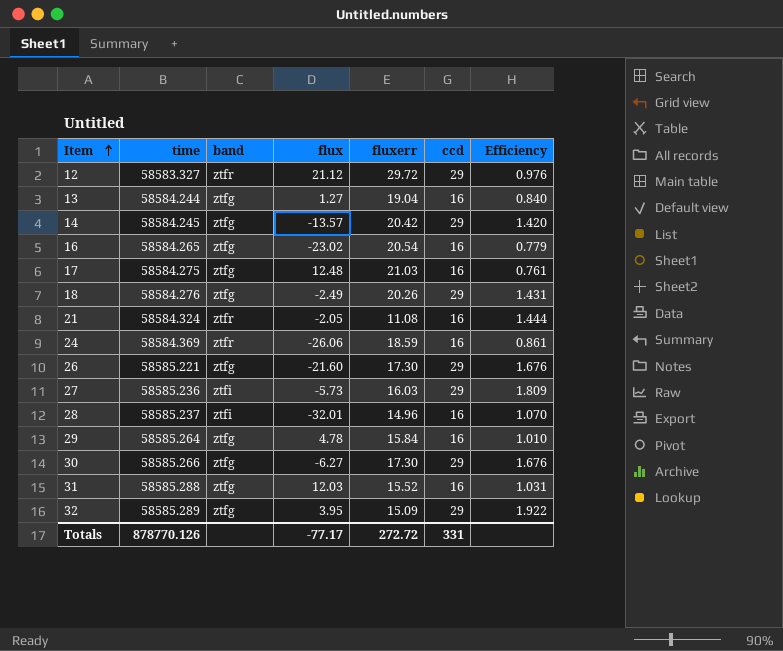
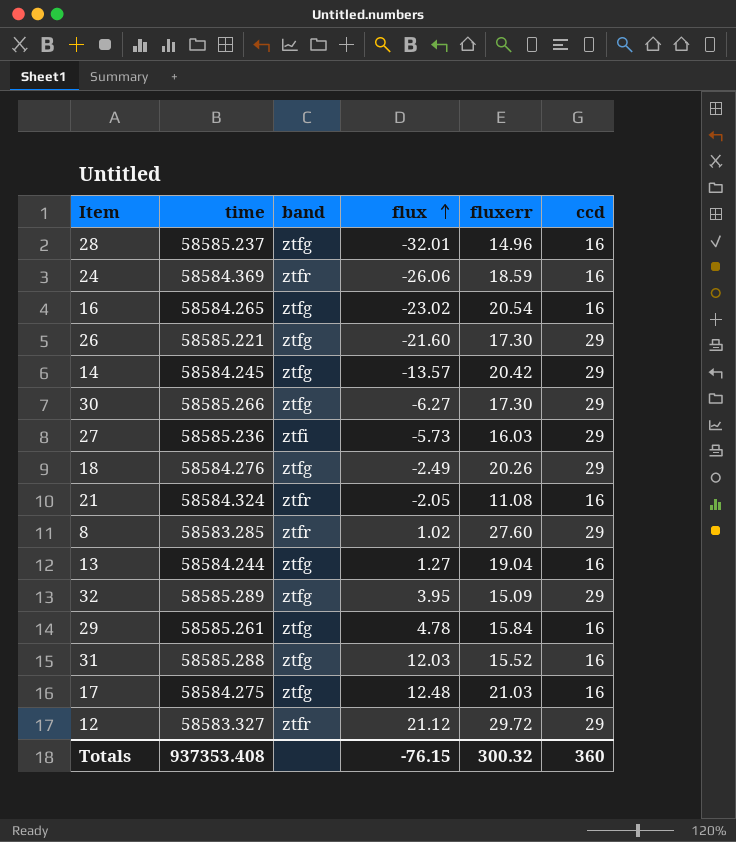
row order: Item ascending -> flux ascending
column Efficiency | formula: [ccd] / [fluxerr] -> none
28 | band: ztfi -> ztfg
row 8: none -> 58583.285 | ztfr | 1.02 | 27.60 | 29
29 | time: 58585.264 -> 58585.261
Totals | time: 878770.126 -> 937353.408
Totals | flux: -77.17 -> -76.15
Totals | fluxerr: 272.72 -> 300.32
Totals | ccd: 331 -> 360

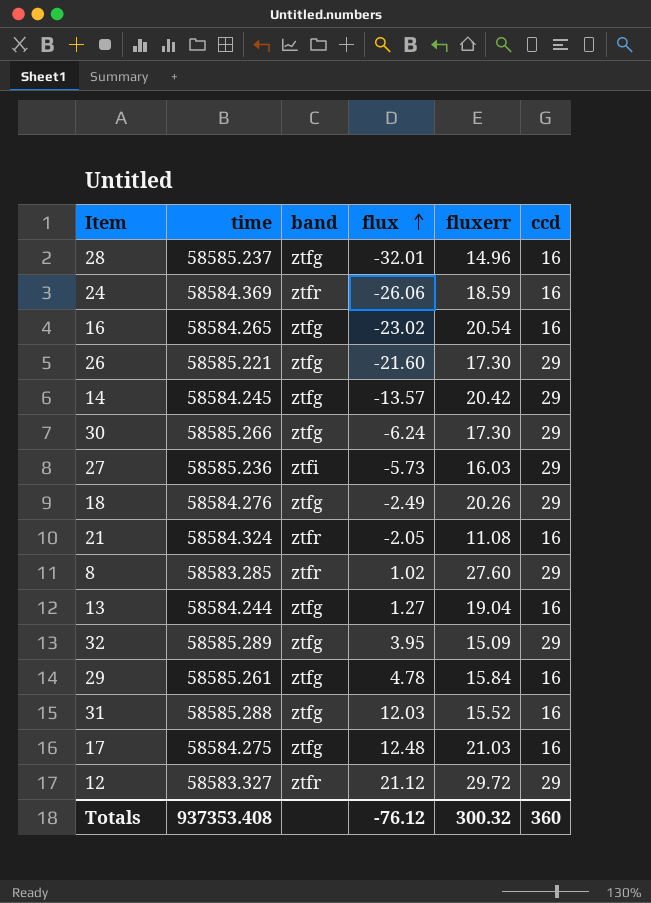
30 | flux: -6.27 -> -6.24
Totals | flux: -76.15 -> -76.12

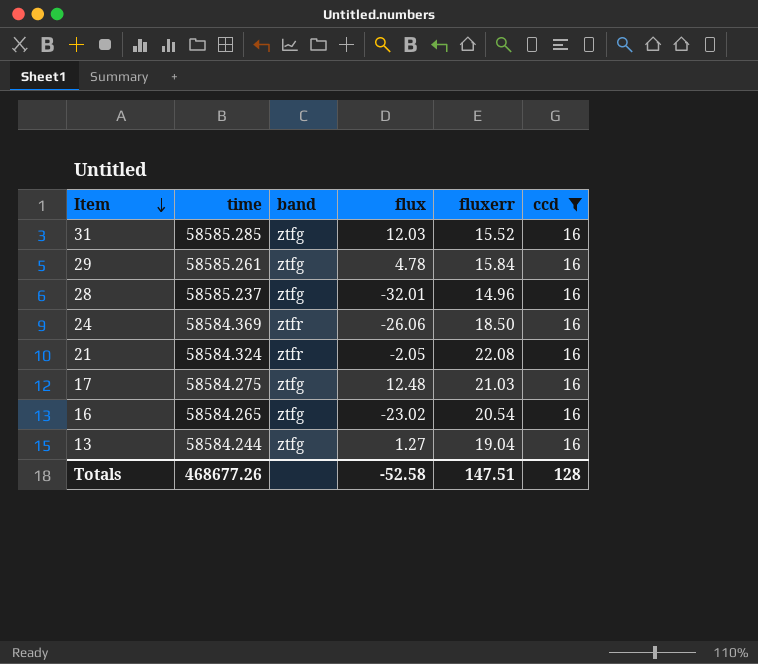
filter: none -> ccd = 16
row order: flux ascending -> Item descending
31 | time: 58585.288 -> 58585.285
24 | fluxerr: 18.59 -> 18.50
21 | fluxerr: 11.08 -> 22.08
Totals | time: 937353.408 -> 468677.26
Totals | flux: -76.12 -> -52.58
Totals | fluxerr: 300.32 -> 147.51
Totals | ccd: 360 -> 128

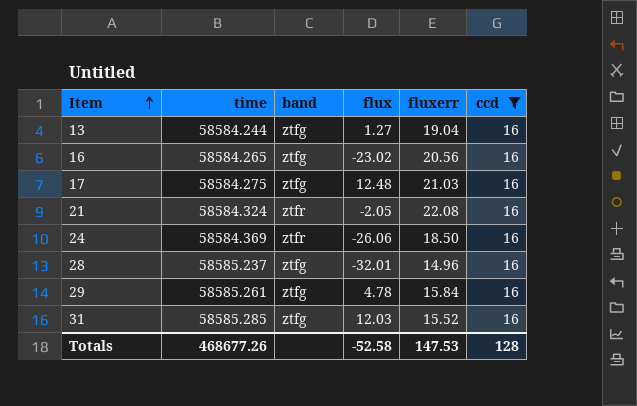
row order: Item descending -> Item ascending
16 | fluxerr: 20.54 -> 20.56
Totals | fluxerr: 147.51 -> 147.53

